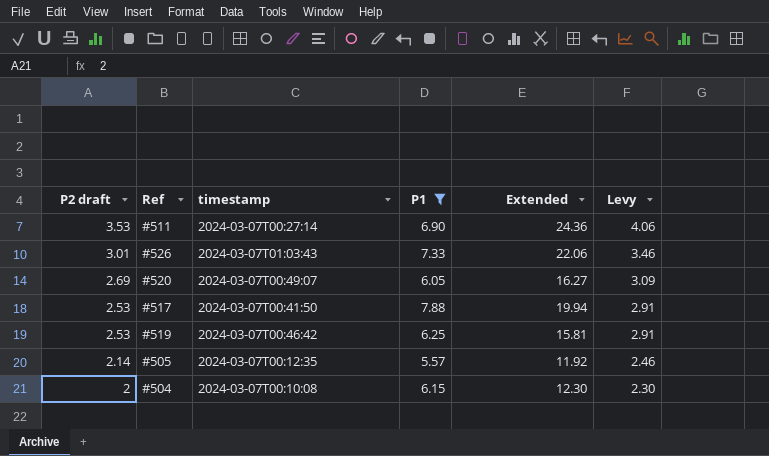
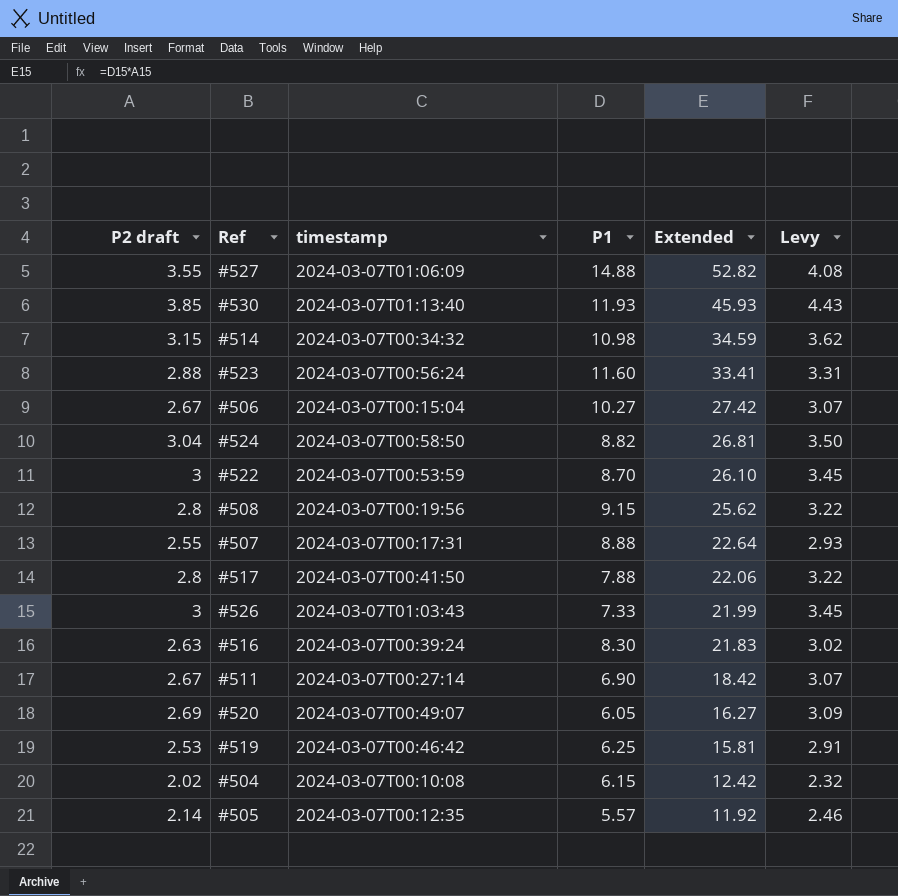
filter: P1 <= 7.88 -> none
row order: P2 draft descending -> Extended descending
#517 | P2 draft: 2.53 -> 2.8
#517 | Extended: 19.94 -> 22.06
#517 | Levy: 2.91 -> 3.22
#526 | P2 draft: 3.01 -> 3
#526 | Extended: 22.06 -> 21.99
#526 | Levy: 3.46 -> 3.45
#511 | P2 draft: 3.53 -> 2.67
#511 | Extended: 24.36 -> 18.42
#511 | Levy: 4.06 -> 3.07
#504 | P2 draft: 2 -> 2.02
#504 | Extended: 12.30 -> 12.42
#504 | Levy: 2.30 -> 2.32

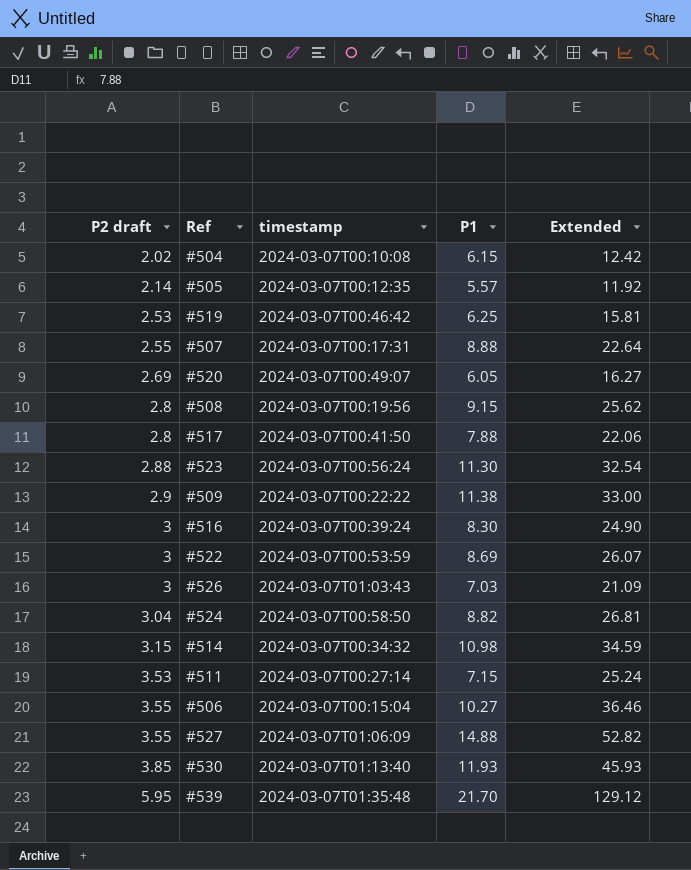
row order: Extended descending -> P2 draft ascending
column Levy | formula: [P2 draft] * 1.15 -> none
#523 | P1: 11.60 -> 11.30
#523 | Extended: 33.41 -> 32.54
row #509: none -> 2.9 | 2024-03-07T00:22:22 | 11.38 | 33.00
#516 | P2 draft: 2.63 -> 3
#516 | Extended: 21.83 -> 24.90
#522 | P1: 8.70 -> 8.69
#522 | Extended: 26.10 -> 26.07
#526 | P1: 7.33 -> 7.03
#526 | Extended: 21.99 -> 21.09
#511 | P2 draft: 2.67 -> 3.53
#511 | P1: 6.90 -> 7.15
#511 | Extended: 18.42 -> 25.24
#506 | P2 draft: 2.67 -> 3.55
#506 | Extended: 27.42 -> 36.46
row #539: none -> 5.95 | 2024-03-07T01:35:48 | 21.70 | 129.12

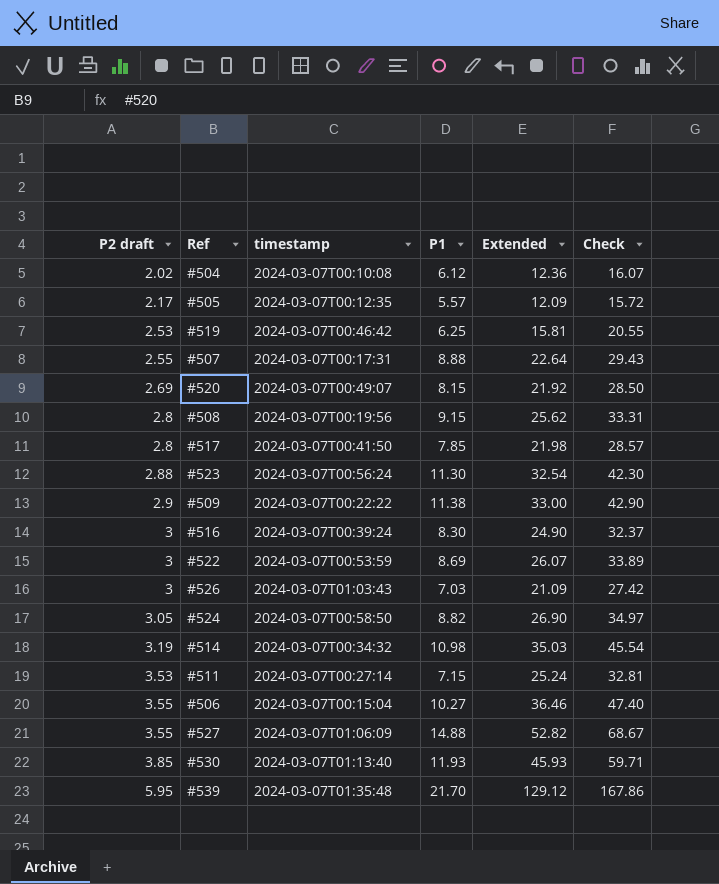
column Check | formula: none -> [Extended] * 1.3
#504 | P1: 6.15 -> 6.12
#504 | Extended: 12.42 -> 12.36
#505 | P2 draft: 2.14 -> 2.17
#505 | Extended: 11.92 -> 12.09
#520 | P1: 6.05 -> 8.15
#520 | Extended: 16.27 -> 21.92
#517 | P1: 7.88 -> 7.85
#517 | Extended: 22.06 -> 21.98
#524 | P2 draft: 3.04 -> 3.05
#524 | Extended: 26.81 -> 26.90
#514 | P2 draft: 3.15 -> 3.19
#514 | Extended: 34.59 -> 35.03

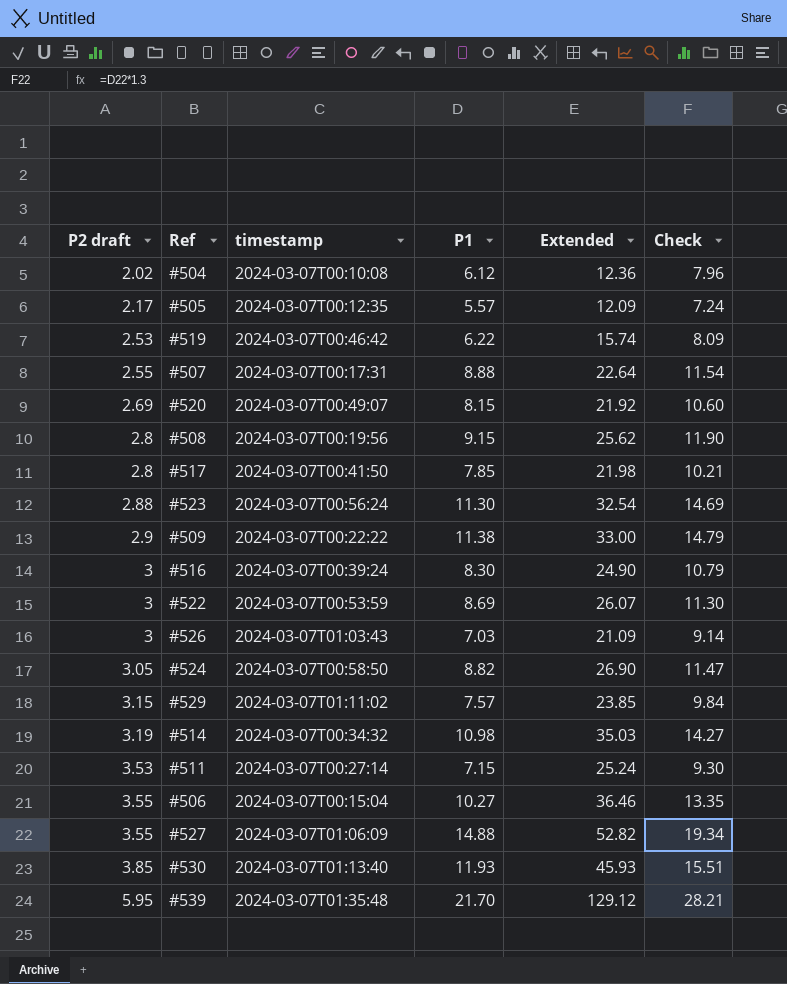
column Check | formula: [Extended] * 1.3 -> [P1] * 1.3
#519 | P1: 6.25 -> 6.22
#519 | Extended: 15.81 -> 15.74
row #529: none -> 3.15 | 2024-03-07T01:11:02 | 7.57 | 23.85 | 9.84

